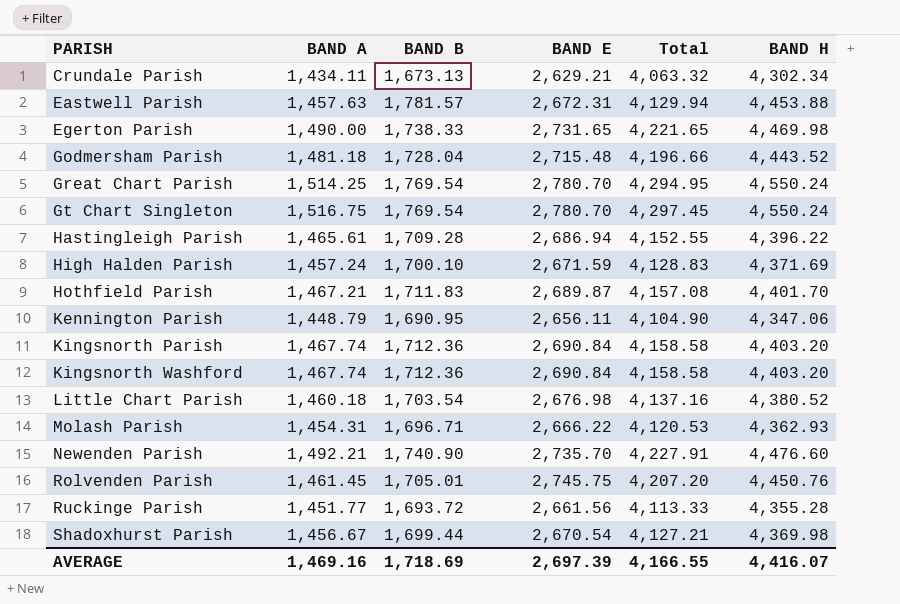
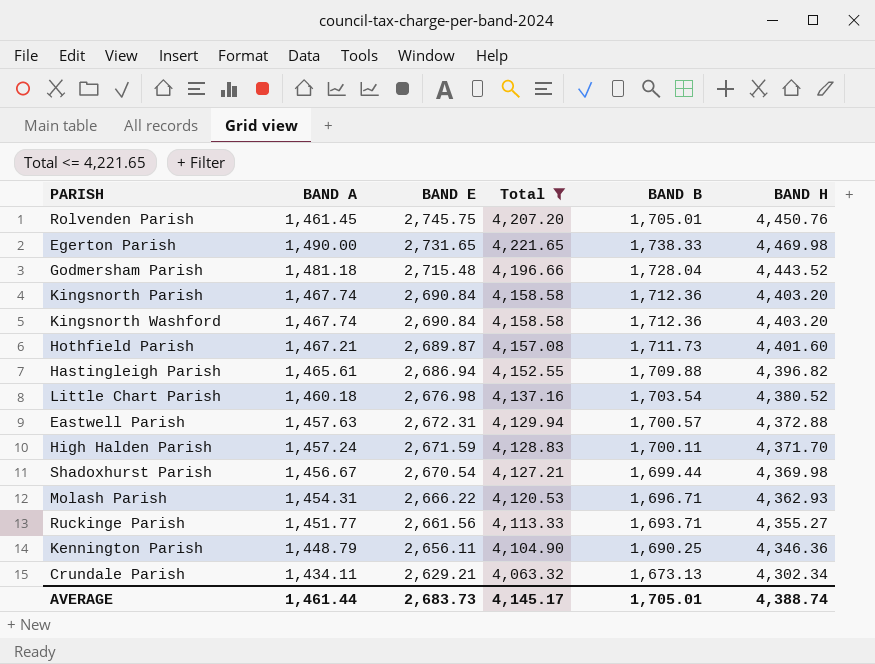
filter: none -> Total <= 4,221.65
row order: PARISH ascending -> BAND E descending
column BAND B | position: 3 -> 5
Hothfield Parish | BAND B: 1,711.83 -> 1,711.73
Hothfield Parish | BAND H: 4,401.70 -> 4,401.60
Hastingleigh Parish | BAND B: 1,709.28 -> 1,709.88
Hastingleigh Parish | BAND H: 4,396.22 -> 4,396.82
Eastwell Parish | BAND B: 1,781.57 -> 1,700.57
Eastwell Parish | BAND H: 4,453.88 -> 4,372.88
High Halden Parish | BAND B: 1,700.10 -> 1,700.11
High Halden Parish | BAND H: 4,371.69 -> 4,371.70
Ruckinge Parish | BAND B: 1,693.72 -> 1,693.71
Ruckinge Parish | BAND H: 4,355.28 -> 4,355.27
Kennington Parish | BAND B: 1,690.95 -> 1,690.25
Kennington Parish | BAND H: 4,347.06 -> 4,346.36
AVERAGE | BAND A: 1,469.16 -> 1,461.44
AVERAGE | BAND E: 2,697.39 -> 2,683.73
AVERAGE | Total: 4,166.55 -> 4,145.17
AVERAGE | BAND B: 1,718.69 -> 1,705.01
AVERAGE | BAND H: 4,416.07 -> 4,388.74

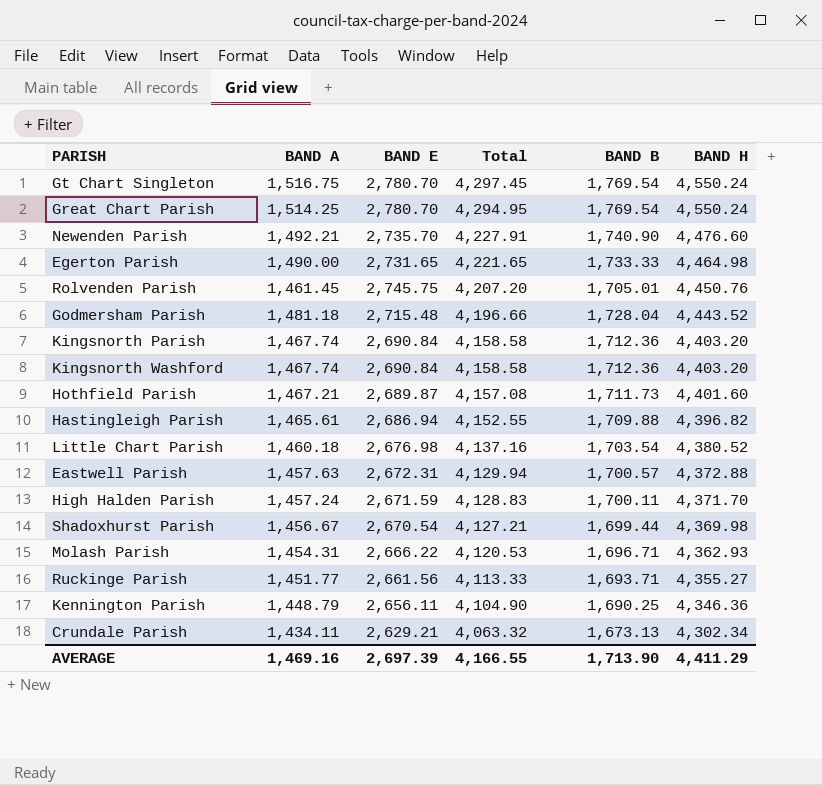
filter: Total <= 4,221.65 -> none
row order: BAND E descending -> Total descending
Egerton Parish | BAND B: 1,738.33 -> 1,733.33
Egerton Parish | BAND H: 4,469.98 -> 4,464.98
AVERAGE | BAND A: 1,461.44 -> 1,469.16
AVERAGE | BAND E: 2,683.73 -> 2,697.39
AVERAGE | Total: 4,145.17 -> 4,166.55
AVERAGE | BAND B: 1,705.01 -> 1,713.90
AVERAGE | BAND H: 4,388.74 -> 4,411.29

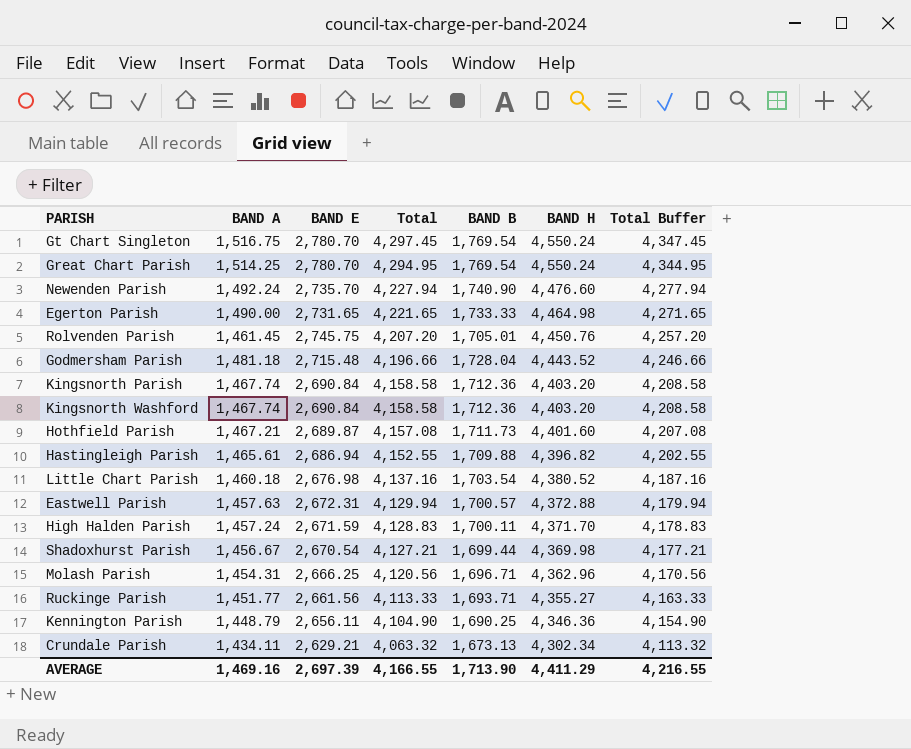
column Total Buffer | formula: none -> [Total] + 50
Newenden Parish | BAND A: 1,492.21 -> 1,492.24
Newenden Parish | Total: 4,227.91 -> 4,227.94
Molash Parish | BAND E: 2,666.22 -> 2,666.25
Molash Parish | Total: 4,120.53 -> 4,120.56
Molash Parish | BAND H: 4,362.93 -> 4,362.96

